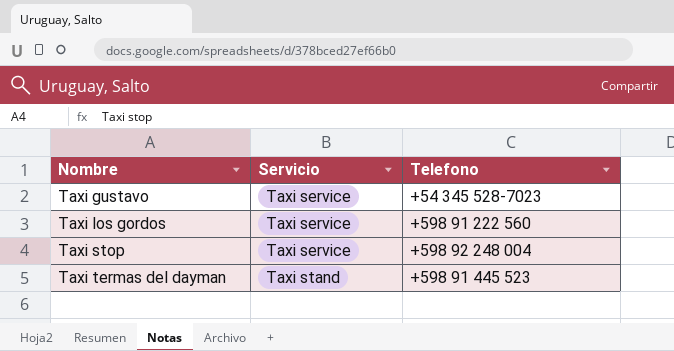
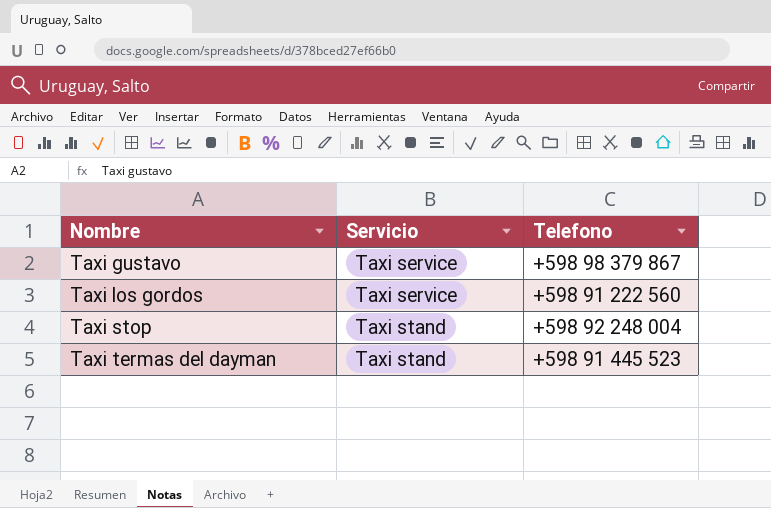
Taxi gustavo | Telefono: +54 345 528-7023 -> +598 98 379 867
Taxi stop | Servicio: Taxi service -> Taxi stand

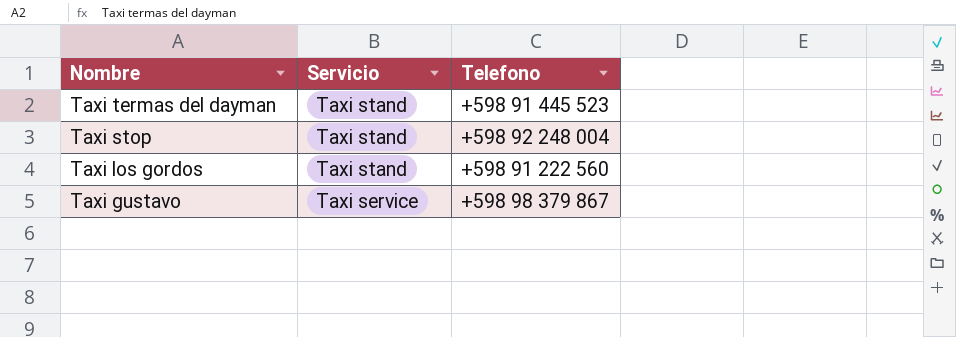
row order: Nombre ascending -> Nombre descending
Taxi los gordos | Servicio: Taxi service -> Taxi stand

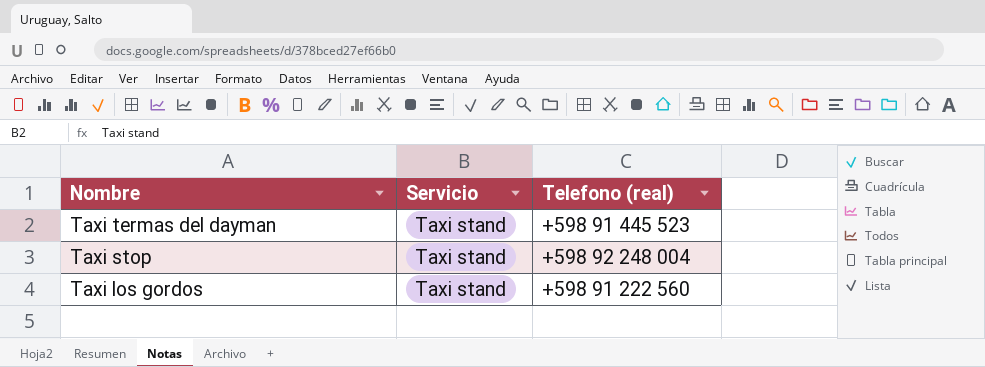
column name: Telefono -> Telefono (real)
row Taxi gustavo: Taxi service | +598 98 379 867 -> none

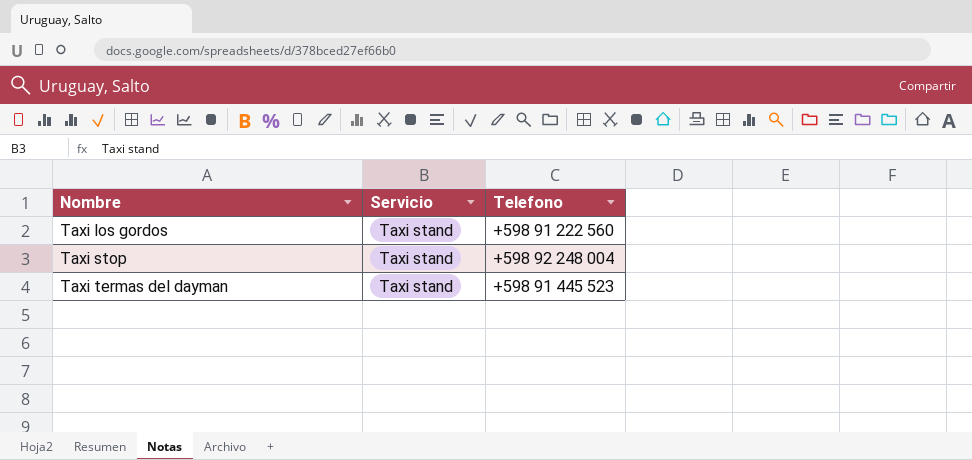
row order: Nombre descending -> Nombre ascending
column name: Telefono (real) -> Telefono

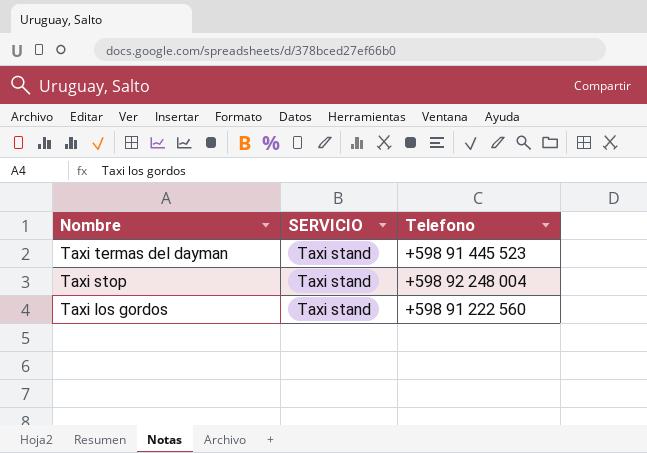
row order: Nombre ascending -> Nombre descending
column name: Servicio -> SERVICIO

